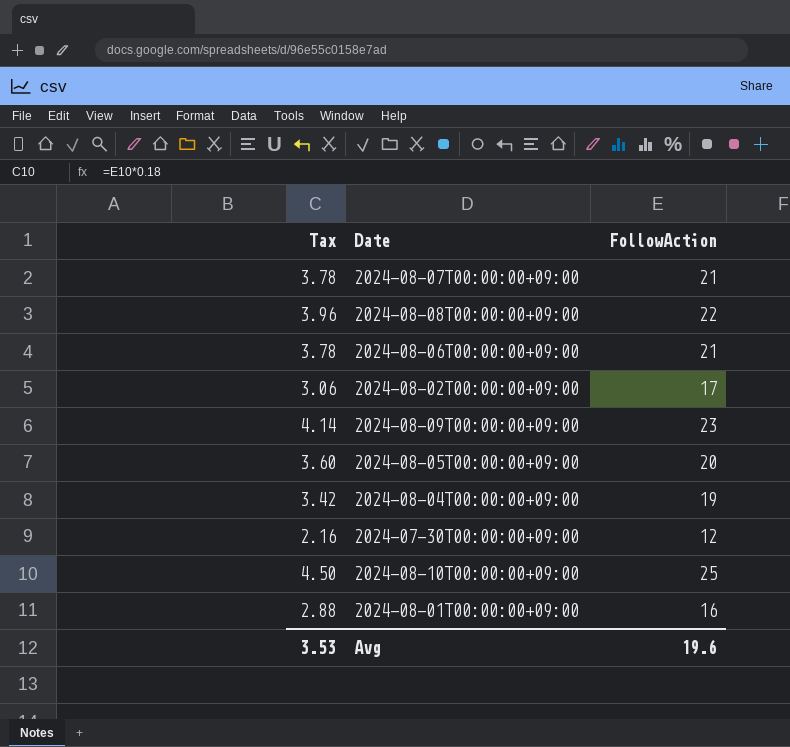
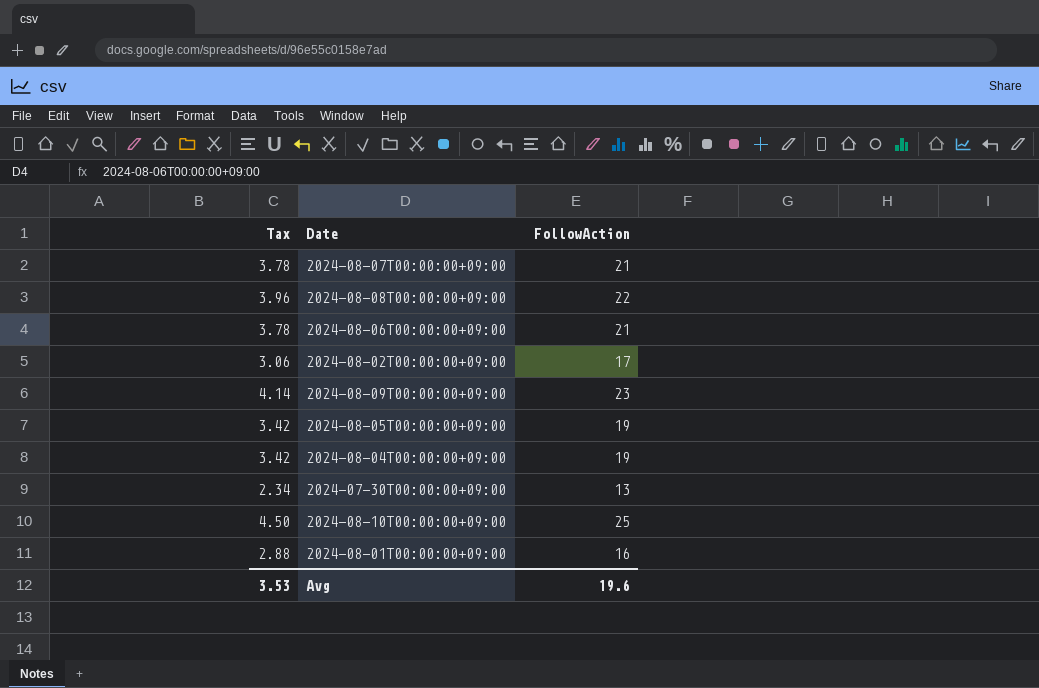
2024-08-05T00:00:00+09:00 | Tax: 3.60 -> 3.42
2024-08-05T00:00:00+09:00 | FollowAction: 20 -> 19
2024-07-30T00:00:00+09:00 | Tax: 2.16 -> 2.34
2024-07-30T00:00:00+09:00 | FollowAction: 12 -> 13

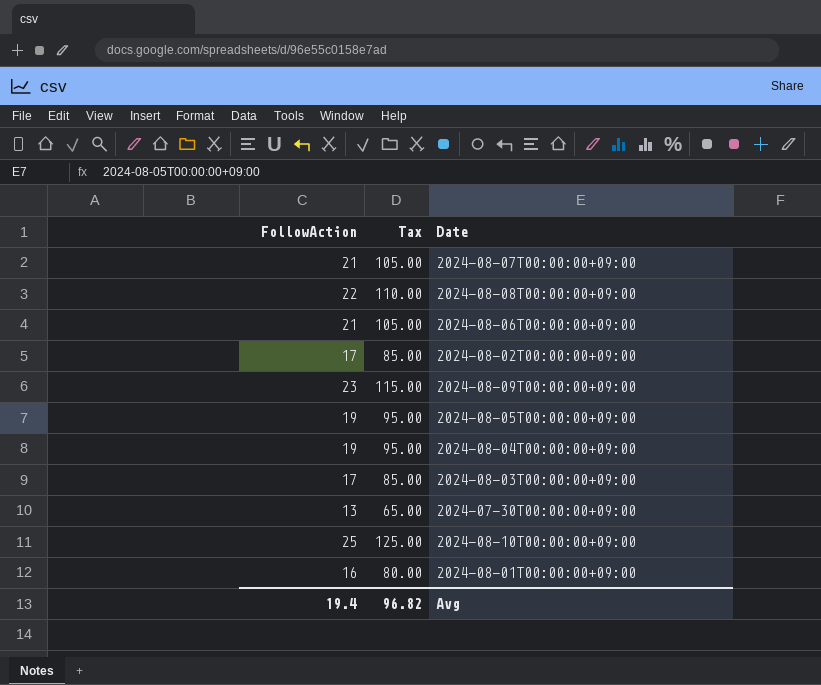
column FollowAction | position: 3 -> 1
column Tax | formula: [FollowAction] * 0.18 -> [FollowAction] * 5
row 2024-08-03T00:00:00+09:00: none -> 17 | 85.00
Avg | FollowAction: 19.6 -> 19.4
Avg | Tax: 3.53 -> 96.82

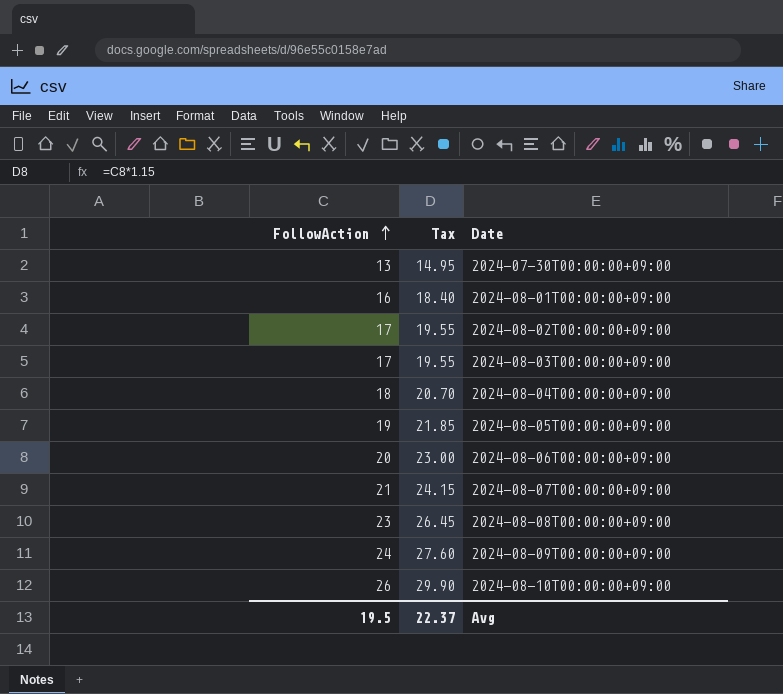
row order: none -> FollowAction ascending
column Tax | formula: [FollowAction] * 5 -> [FollowAction] * 1.15
2024-08-04T00:00:00+09:00 | FollowAction: 19 -> 18
2024-08-06T00:00:00+09:00 | FollowAction: 21 -> 20
2024-08-08T00:00:00+09:00 | FollowAction: 22 -> 23
2024-08-09T00:00:00+09:00 | FollowAction: 23 -> 24
2024-08-10T00:00:00+09:00 | FollowAction: 25 -> 26
Avg | FollowAction: 19.4 -> 19.5
Avg | Tax: 96.82 -> 22.37

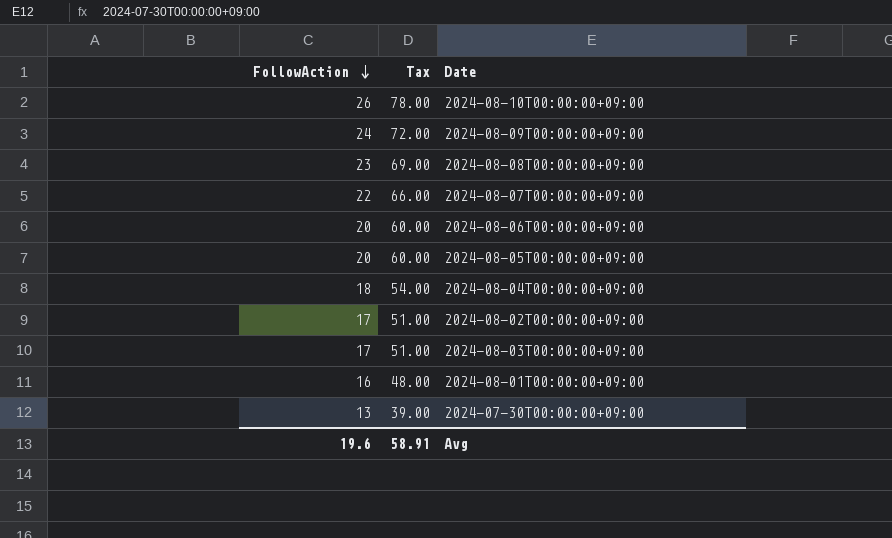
row order: FollowAction ascending -> FollowAction descending
column Tax | formula: [FollowAction] * 1.15 -> [FollowAction] * 3
2024-08-07T00:00:00+09:00 | FollowAction: 21 -> 22
2024-08-05T00:00:00+09:00 | FollowAction: 19 -> 20
Avg | FollowAction: 19.5 -> 19.6
Avg | Tax: 22.37 -> 58.91

